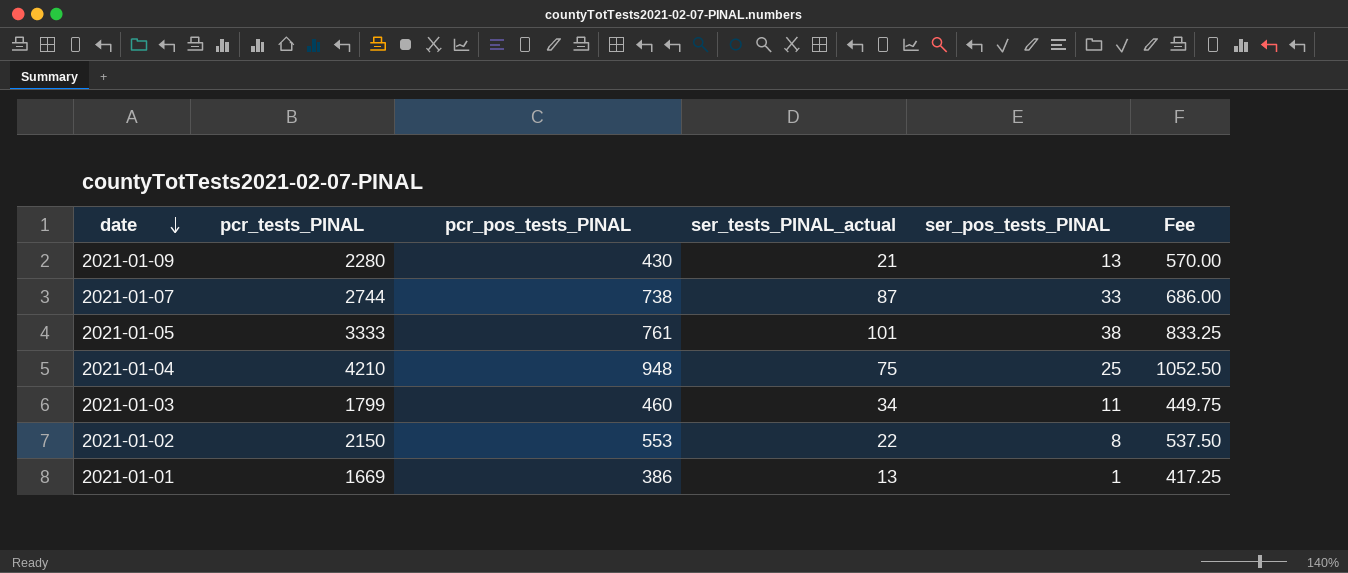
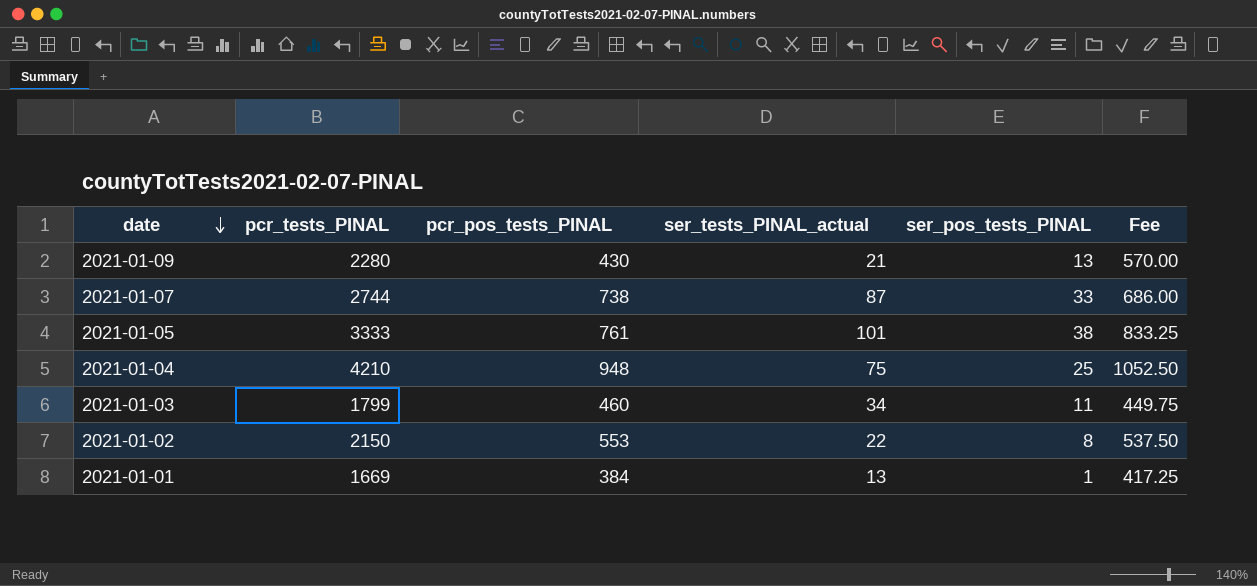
2021-01-01 | pcr_pos_tests_PINAL: 386 -> 384

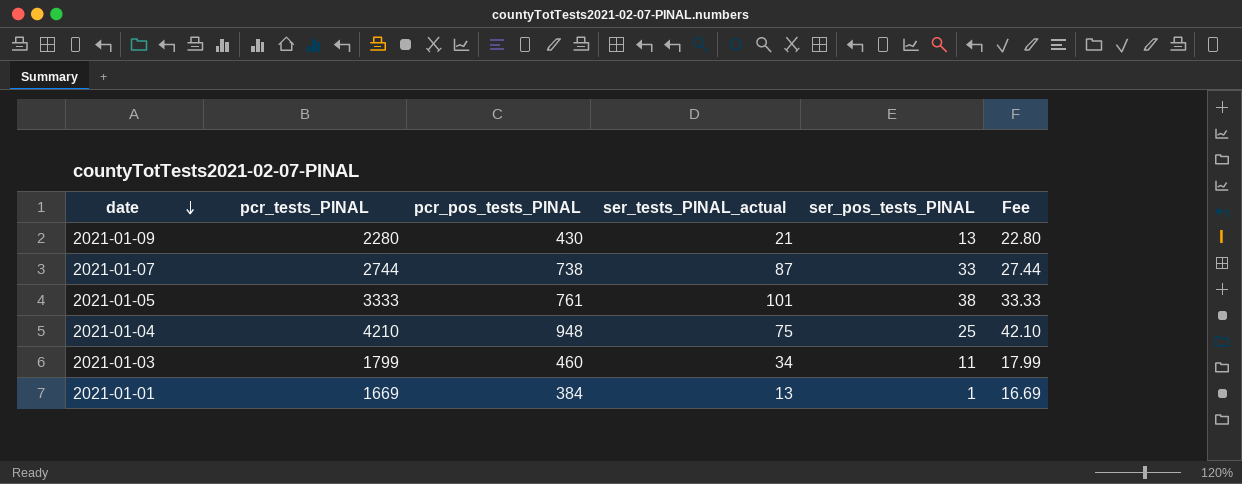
column Fee | formula: [pcr_tests_PINAL] * 0.25 -> [pcr_tests_PINAL] * 0.01
row 2021-01-02: 2150 | 553 | 22 | 8 | 537.50 -> none

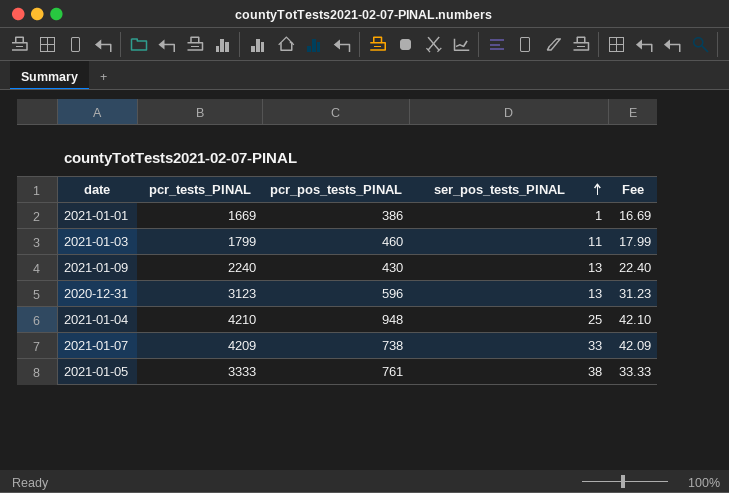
row order: date descending -> ser_pos_tests_PINAL ascending
column ser_tests_PINAL_actual | position: 4 -> none
2021-01-01 | pcr_pos_tests_PINAL: 384 -> 386
2021-01-09 | pcr_tests_PINAL: 2280 -> 2240
2021-01-09 | Fee: 22.80 -> 22.40
row 2020-12-31: none -> 3123 | 596 | 13 | 31.23
2021-01-07 | pcr_tests_PINAL: 2744 -> 4209
2021-01-07 | Fee: 27.44 -> 42.09

